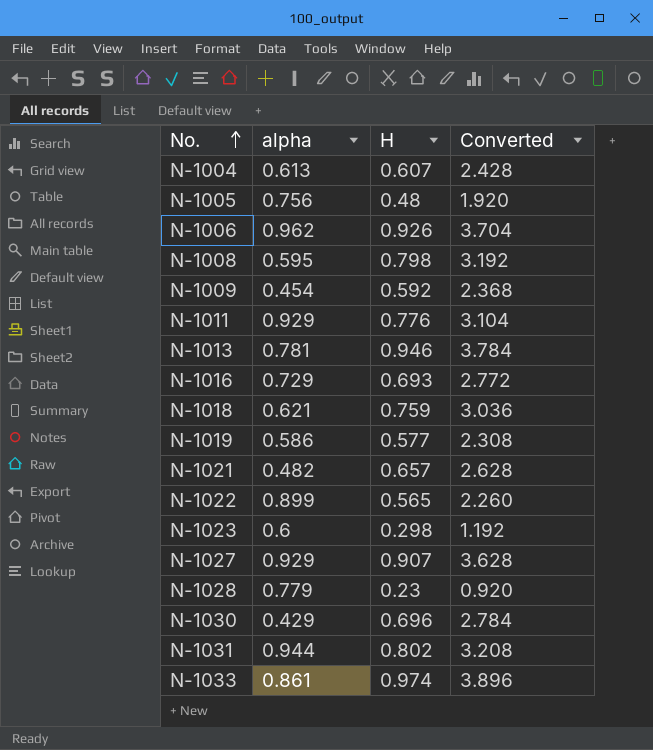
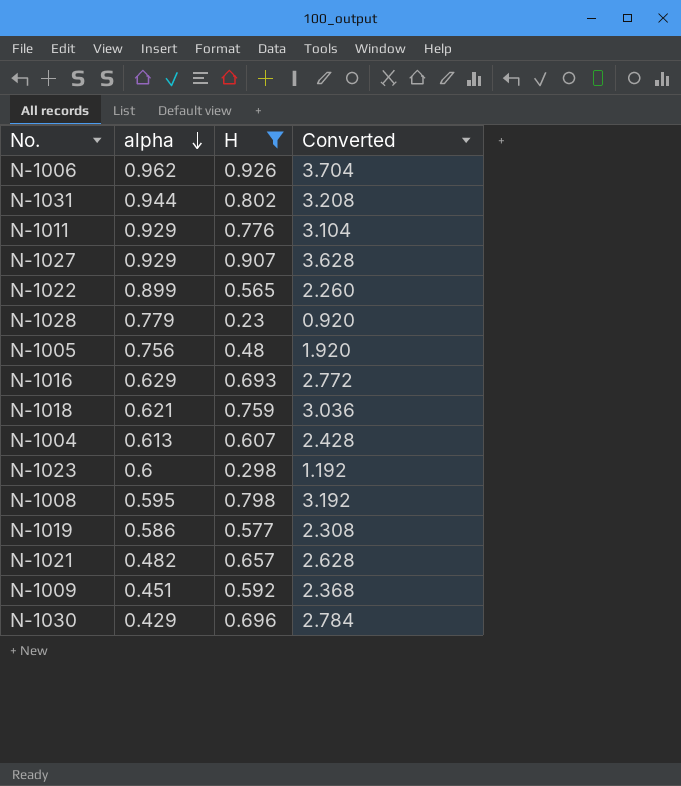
filter: none -> H <= 0.926
row order: No. ascending -> alpha descending
N-1016 | alpha: 0.729 -> 0.629
N-1009 | alpha: 0.454 -> 0.451

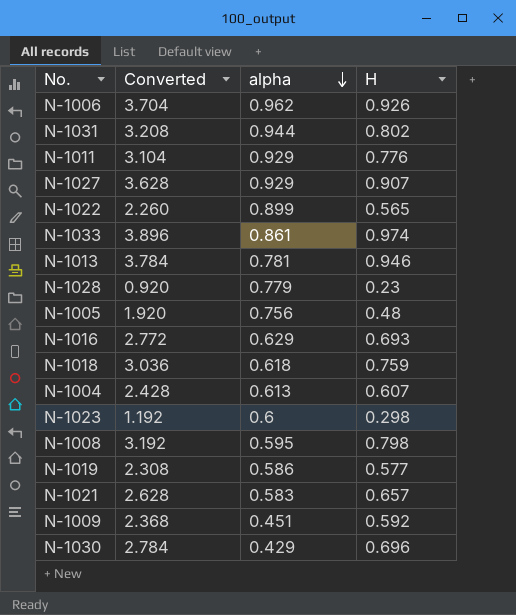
filter: H <= 0.926 -> none
column Converted | position: 4 -> 2
N-1018 | alpha: 0.621 -> 0.618
N-1021 | alpha: 0.482 -> 0.583

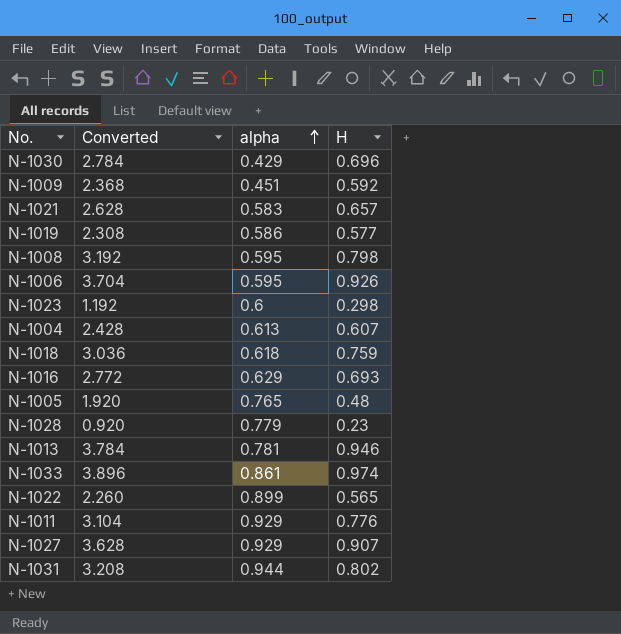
row order: alpha descending -> alpha ascending
N-1006 | alpha: 0.962 -> 0.595
N-1005 | alpha: 0.756 -> 0.765

